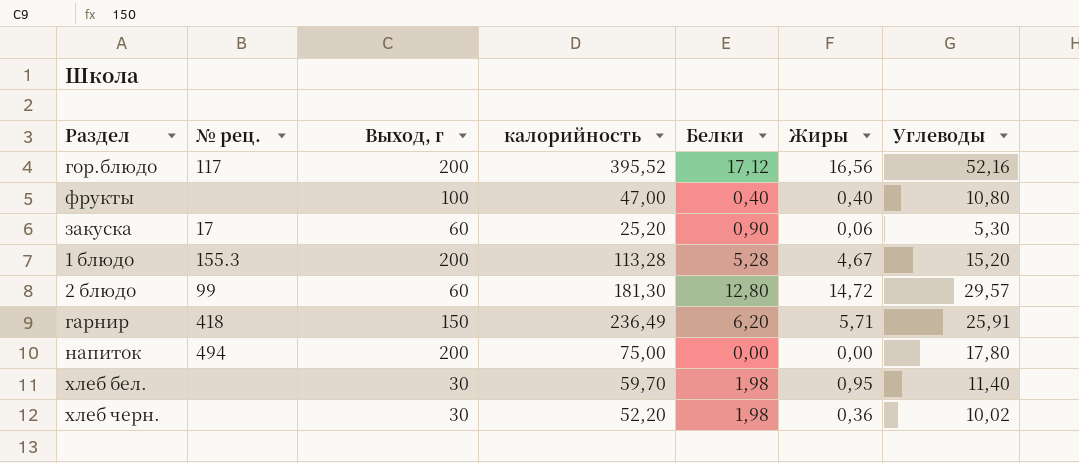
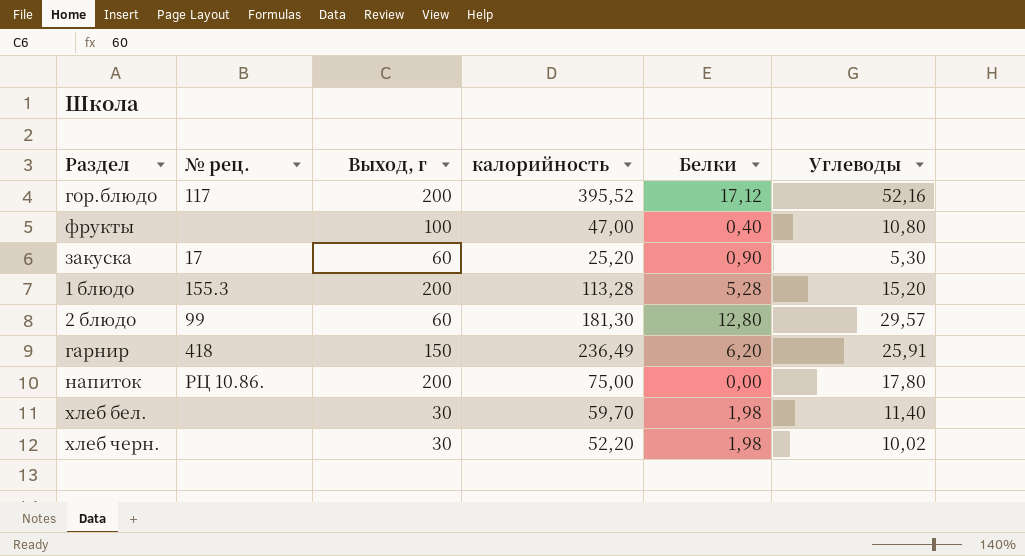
column Жиры | position: 6 -> none
напиток | № рец.: 494 -> РЦ 10.86.

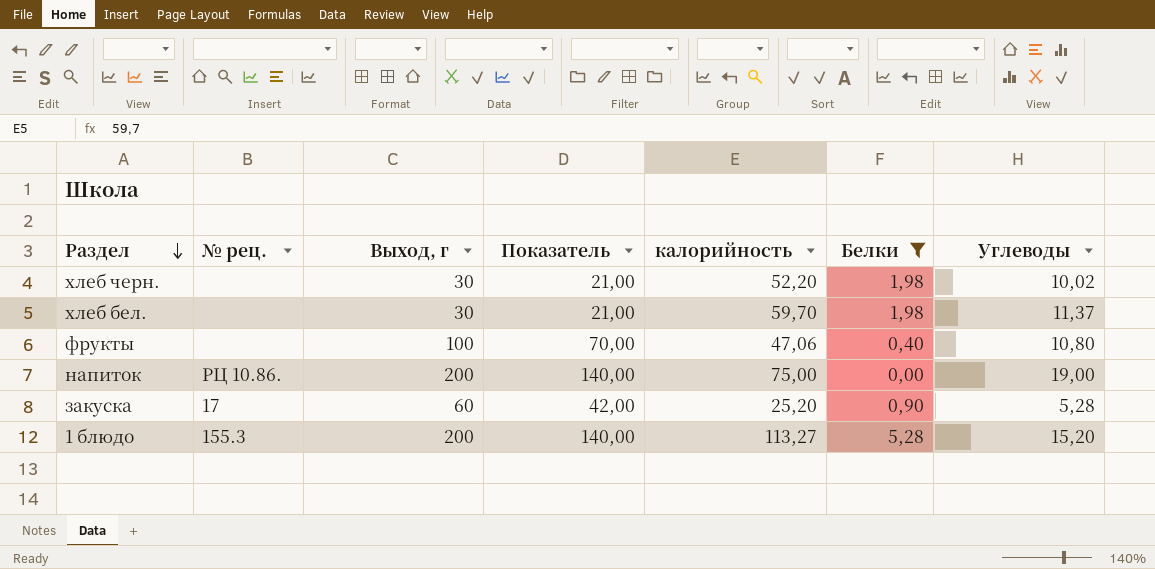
filter: none -> Белки <= 5,28
row order: none -> Раздел descending
column Показатель | formula: none -> [Выход, г] * 0,7
хлеб бел. | Углеводы: 11,40 -> 11,37
фрукты | калорийность: 47,00 -> 47,06
напиток | Углеводы: 17,80 -> 19,00
закуска | Углеводы: 5,30 -> 5,28
1 блюдо | калорийность: 113,28 -> 113,27

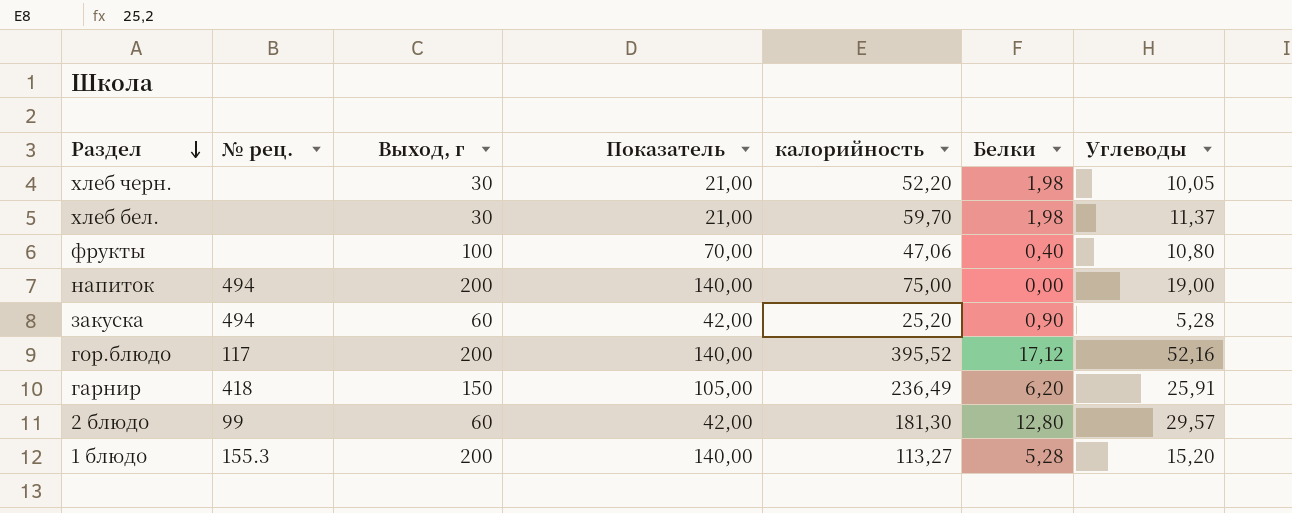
filter: Белки <= 5,28 -> none
хлеб черн. | Углеводы: 10,02 -> 10,05
напиток | № рец.: РЦ 10.86. -> 494
закуска | № рец.: 17 -> 494

